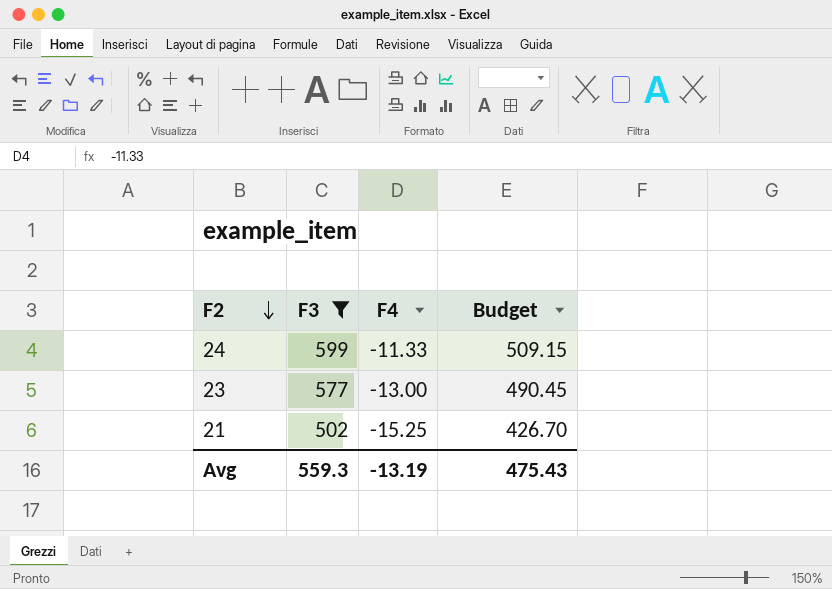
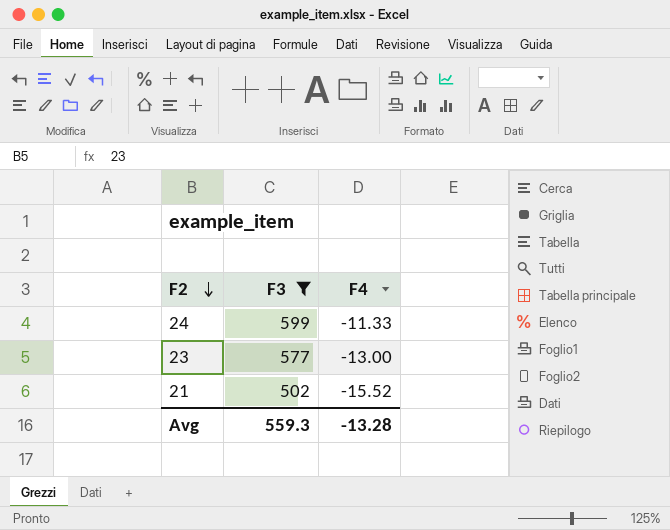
column Budget | formula: [F3] * 0.85 -> none
21 | F4: -15.25 -> -15.52
Avg | F4: -13.19 -> -13.28

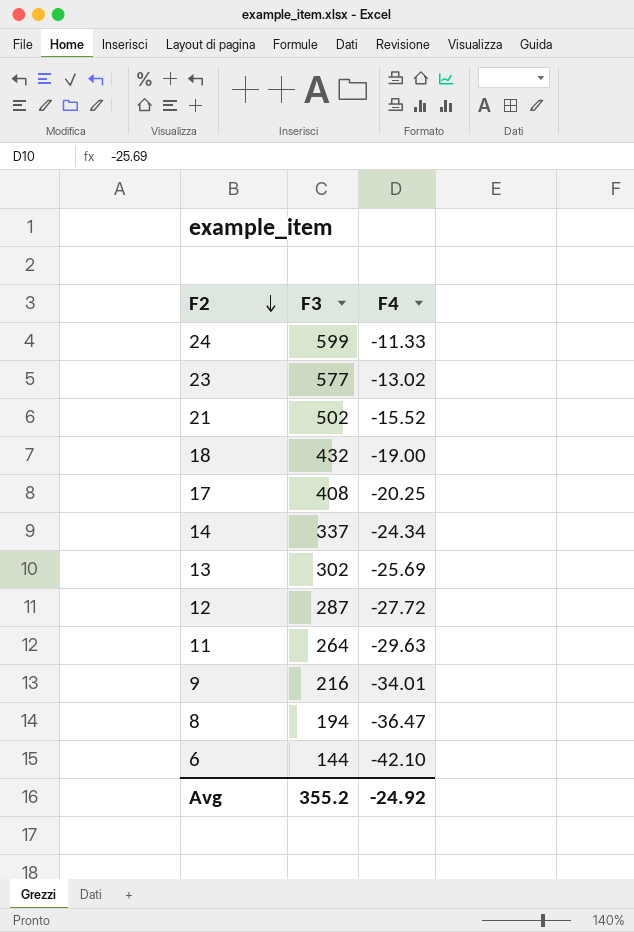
filter: F3 >= 502 -> none
23 | F4: -13.00 -> -13.02
Avg | F3: 559.3 -> 355.2
Avg | F4: -13.28 -> -24.92

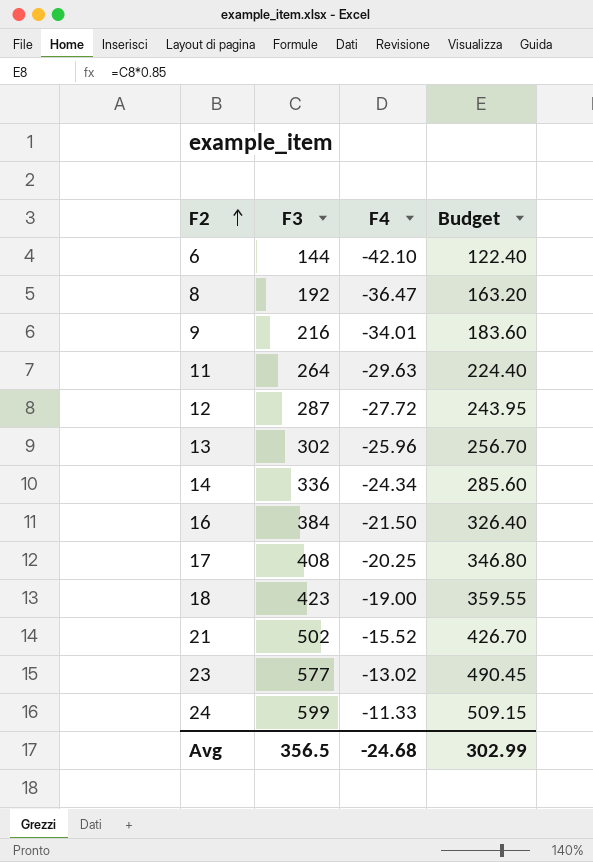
row order: F2 descending -> F2 ascending
column Budget | formula: none -> [F3] * 0.85
8 | F3: 194 -> 192
13 | F4: -25.69 -> -25.96
14 | F3: 337 -> 336
row 16: none -> 384 | -21.50 | 326.40
18 | F3: 432 -> 423
Avg | F3: 355.2 -> 356.5
Avg | F4: -24.92 -> -24.68

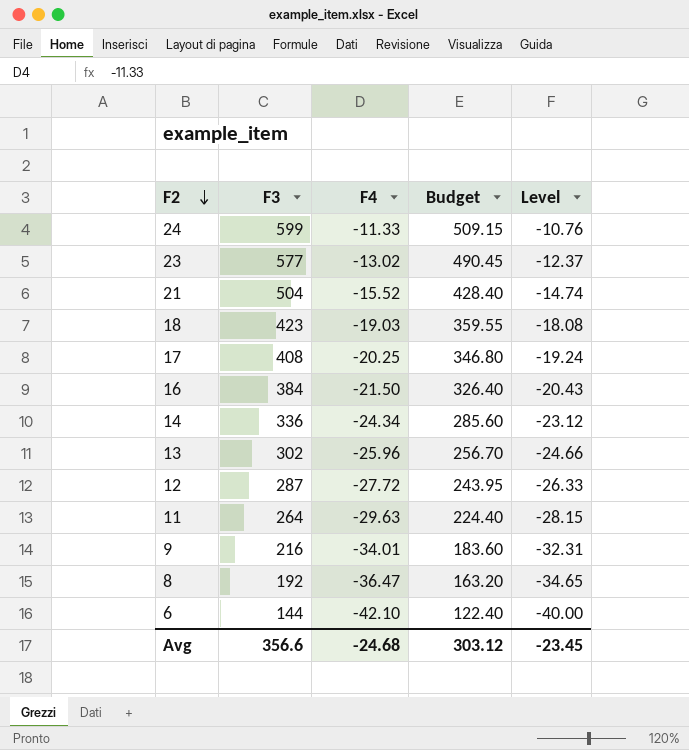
row order: F2 ascending -> F2 descending
column Level | formula: none -> [F4] * 0.95
21 | F3: 502 -> 504
21 | Budget: 426.70 -> 428.40
18 | F4: -19.00 -> -19.03
Avg | F3: 356.5 -> 356.6
Avg | Budget: 302.99 -> 303.12

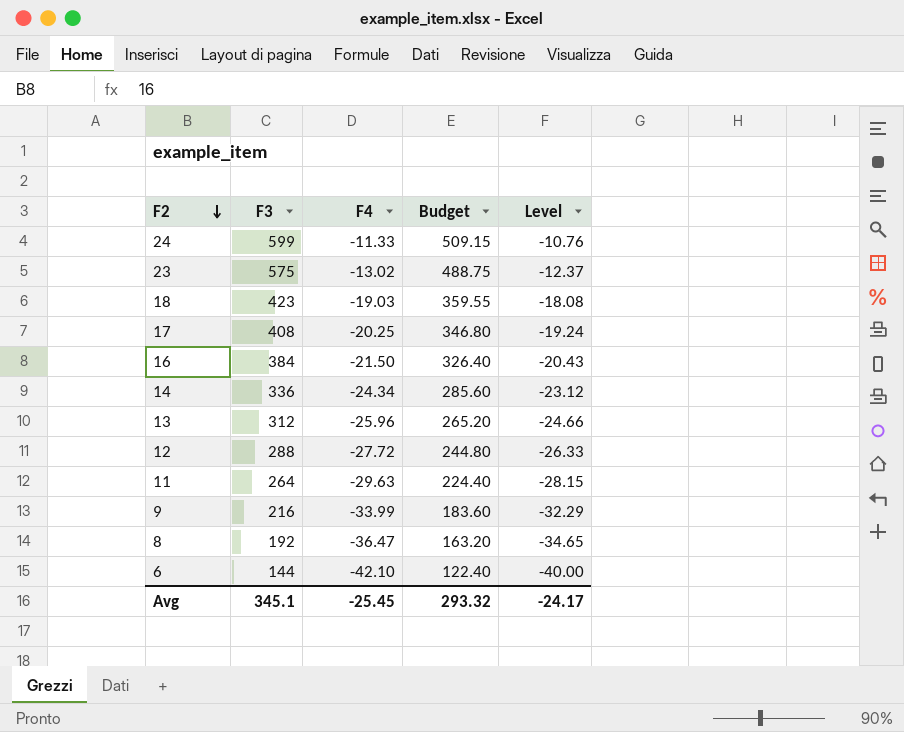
row 21: 504 | -15.52 | 428.40 | -14.74 -> none
23 | F3: 577 -> 575
23 | Budget: 490.45 -> 488.75
13 | F3: 302 -> 312
13 | Budget: 256.70 -> 265.20
12 | F3: 287 -> 288
12 | Budget: 243.95 -> 244.80
9 | F4: -34.01 -> -33.99
9 | Level: -32.31 -> -32.29
Avg | F3: 356.6 -> 345.1
Avg | F4: -24.68 -> -25.45
Avg | Budget: 303.12 -> 293.32
Avg | Level: -23.45 -> -24.17

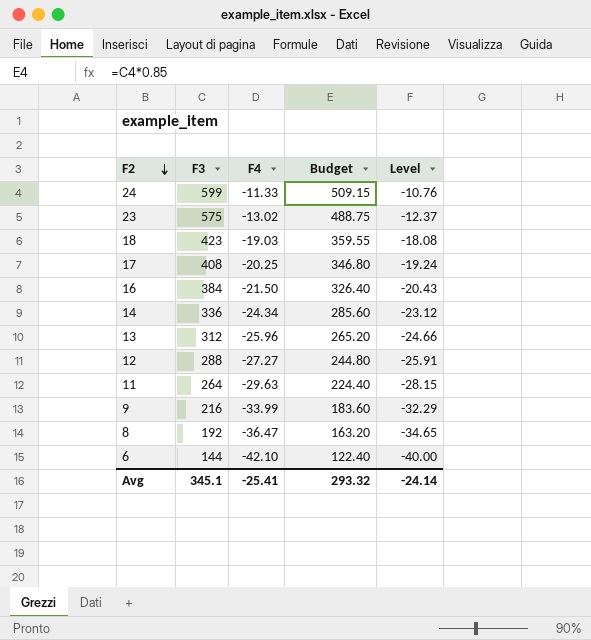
12 | F4: -27.72 -> -27.27
12 | Level: -26.33 -> -25.91
Avg | F4: -25.45 -> -25.41
Avg | Level: -24.17 -> -24.14

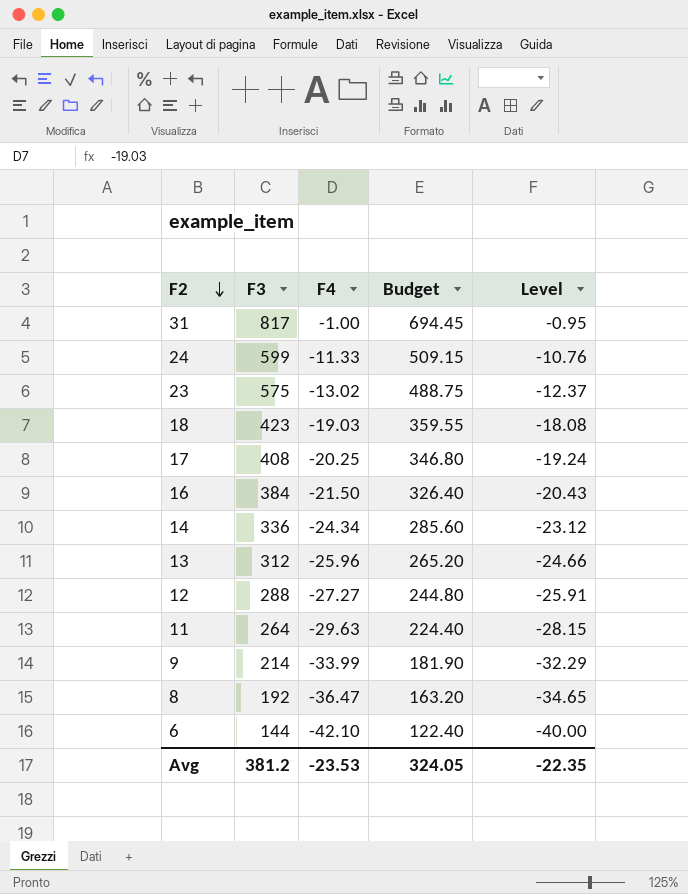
row 31: none -> 817 | -1.00 | 694.45 | -0.95
9 | F3: 216 -> 214
9 | Budget: 183.60 -> 181.90
Avg | F3: 345.1 -> 381.2
Avg | F4: -25.41 -> -23.53
Avg | Budget: 293.32 -> 324.05
Avg | Level: -24.14 -> -22.35

